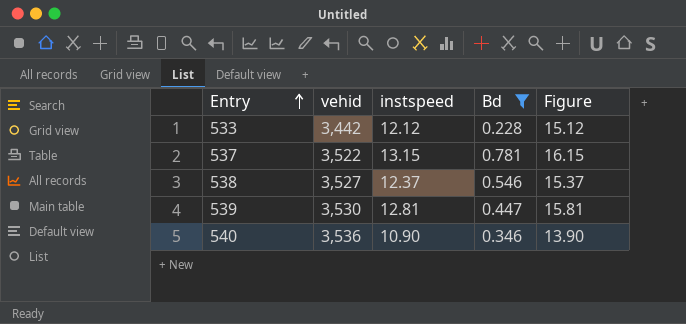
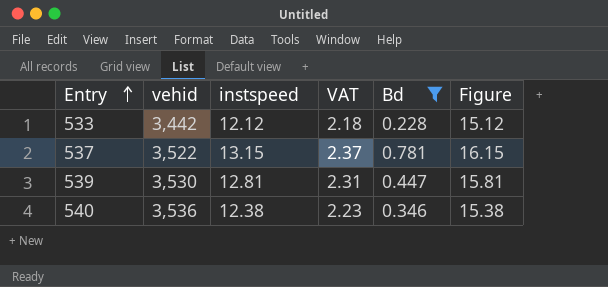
column VAT | formula: none -> [instspeed] * 0.18
row 538: 3,527 | 12.37 | 0.546 | 15.37 -> none
540 | instspeed: 10.90 -> 12.38
540 | Figure: 13.90 -> 15.38

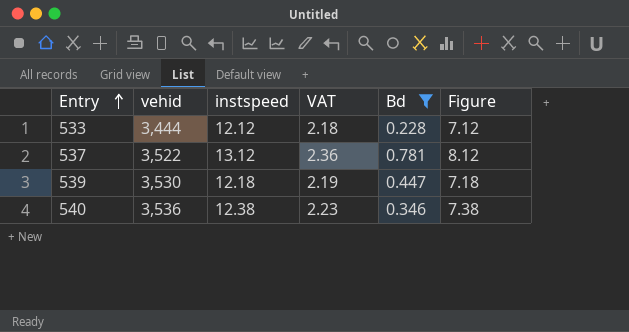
column Figure | formula: [instspeed] + 3 -> [instspeed] - 5
533 | vehid: 3,442 -> 3,444
537 | instspeed: 13.15 -> 13.12
537 | VAT: 2.37 -> 2.36
539 | instspeed: 12.81 -> 12.18
539 | VAT: 2.31 -> 2.19

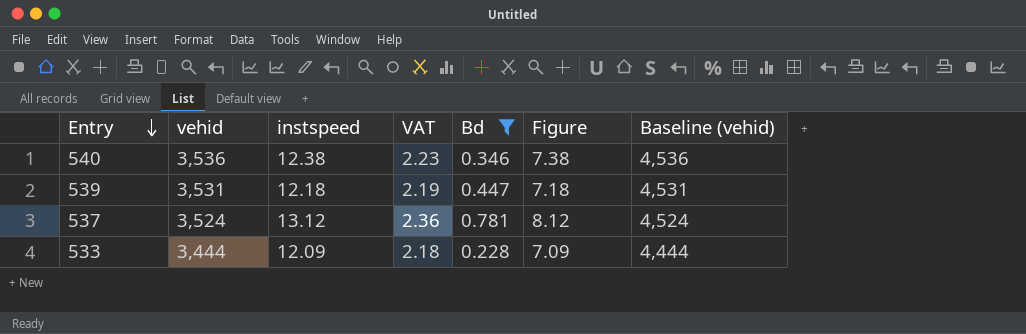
row order: Entry ascending -> Entry descending
column Baseline (vehid) | formula: none -> [vehid] + 1000
539 | vehid: 3,530 -> 3,531
537 | vehid: 3,522 -> 3,524
533 | instspeed: 12.12 -> 12.09
533 | Figure: 7.12 -> 7.09

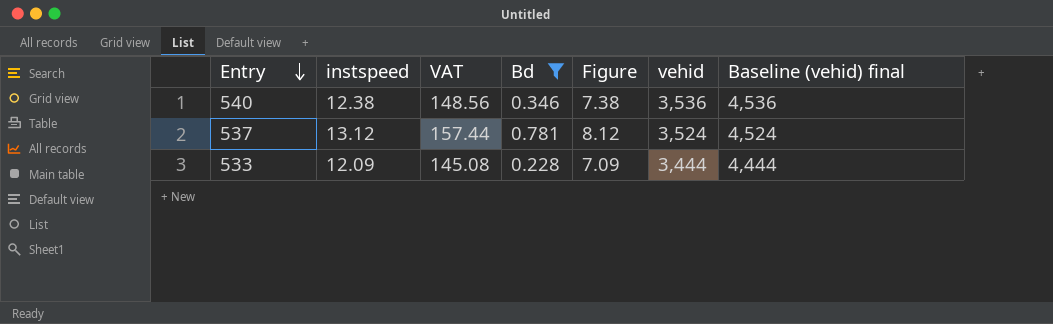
column VAT | formula: [instspeed] * 0.18 -> [instspeed] * 12
column vehid | position: 2 -> 6
column name: Baseline (vehid) -> Baseline (vehid) final
row 539: 3,531 | 12.18 | 2.19 | 0.447 | 7.18 | 4,531 -> none

